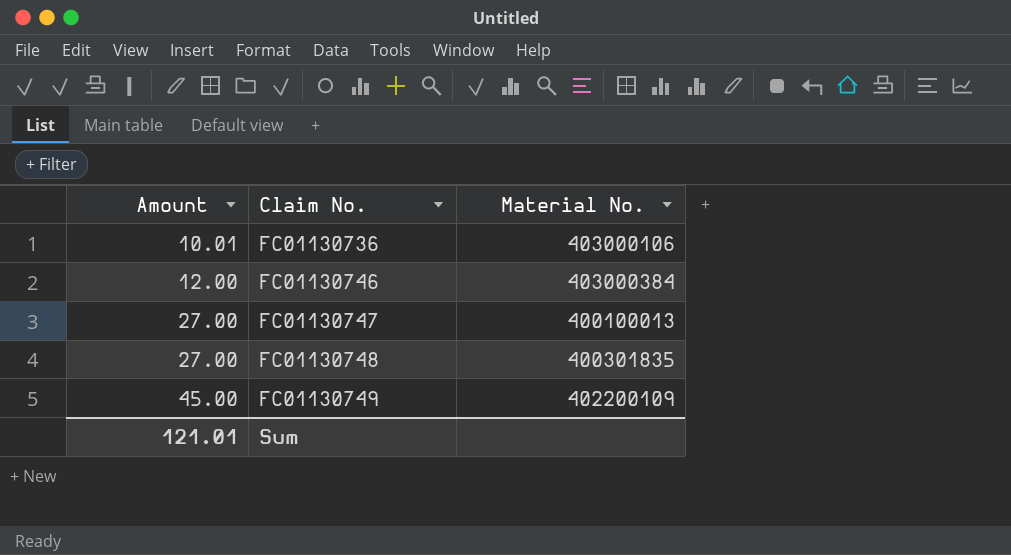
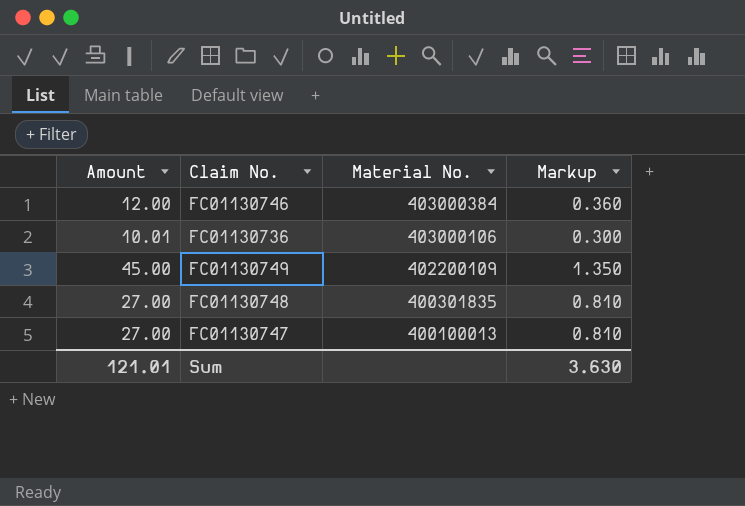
row order: Amount ascending -> Material No. descending
column Markup | formula: none -> [Amount] * 0.03

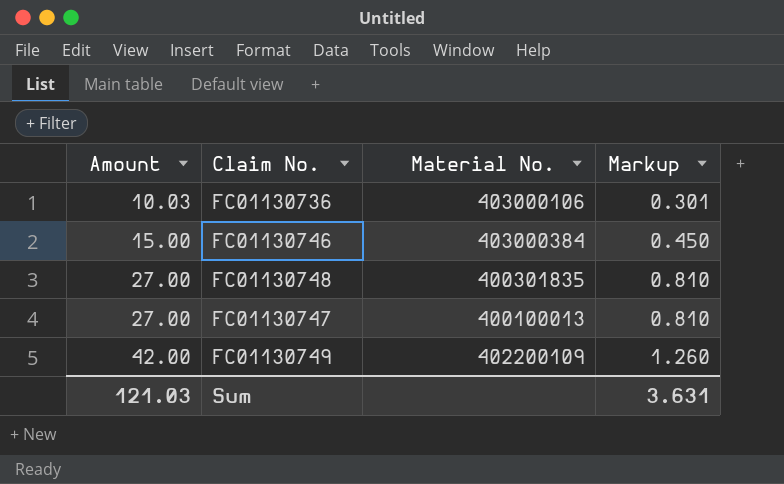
row order: Material No. descending -> Amount ascending
FC01130736 | Amount: 10.01 -> 10.03
FC01130736 | Markup: 0.300 -> 0.301
FC01130746 | Amount: 12.00 -> 15.00
FC01130746 | Markup: 0.360 -> 0.450
FC01130749 | Amount: 45.00 -> 42.00
FC01130749 | Markup: 1.350 -> 1.260
Sum | Amount: 121.01 -> 121.03
Sum | Markup: 3.630 -> 3.631

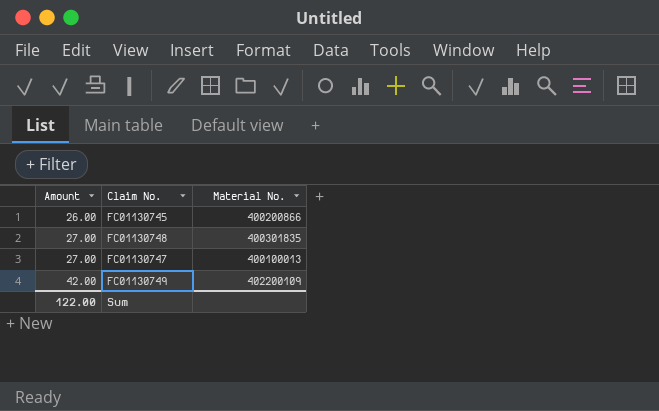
column Markup | formula: [Amount] * 0.03 -> none
row FC01130736: 10.03 | 403000106 | 0.301 -> none
row FC01130746: 15.00 | 403000384 | 0.450 -> none
row FC01130745: none -> 26.00 | 400200866
Sum | Amount: 121.03 -> 122.00

